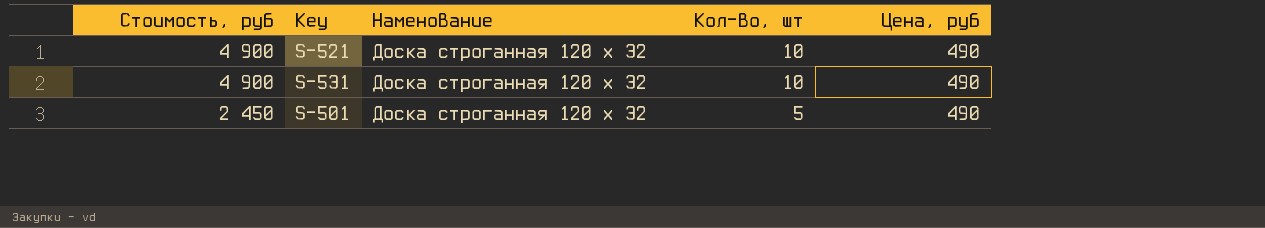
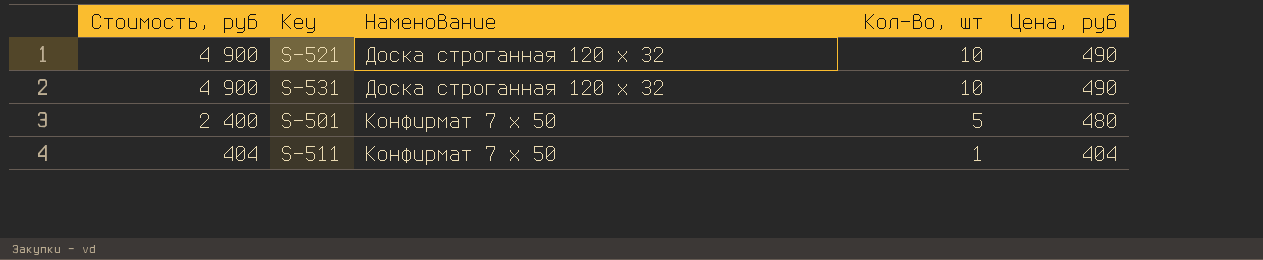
S-501 | Стоимость, руб: 2 450 -> 2 400
S-501 | Наменование: Доска строганная 120 х 32 -> Конфирмат 7 х 50
S-501 | Цена, руб: 490 -> 480
row S-511: none -> 404 | Конфирмат 7 х 50 | 1 | 404

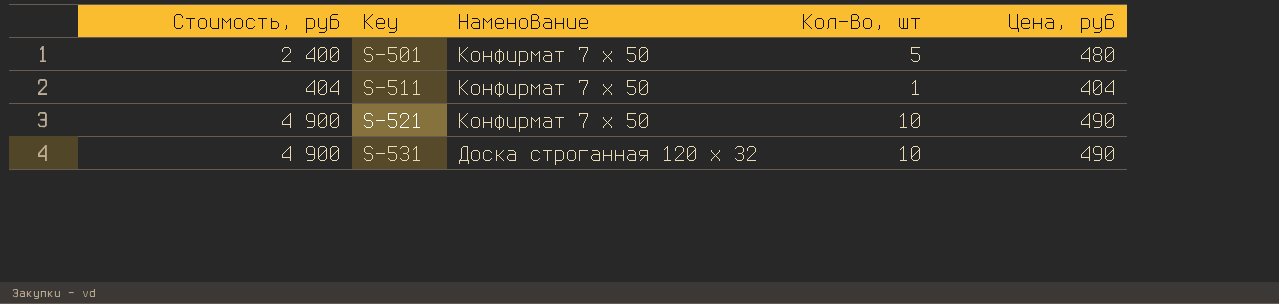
row order: Стоимость, руб descending -> Key ascending
S-521 | Наменование: Доска строганная 120 х 32 -> Конфирмат 7 х 50

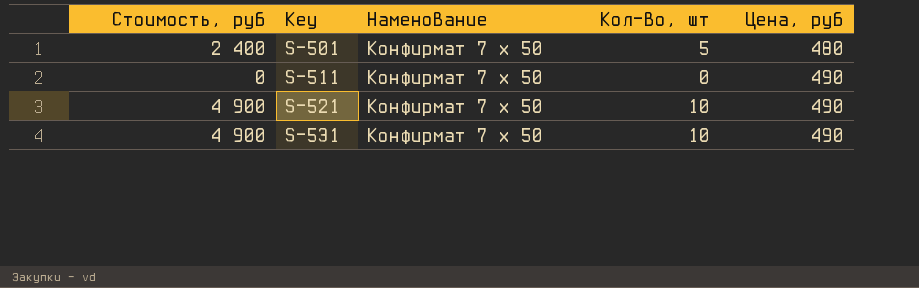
S-511 | Стоимость, руб: 404 -> 0
S-511 | Кол-во, шт: 1 -> 0
S-511 | Цена, руб: 404 -> 490
S-531 | Наменование: Доска строганная 120 х 32 -> Конфирмат 7 х 50

